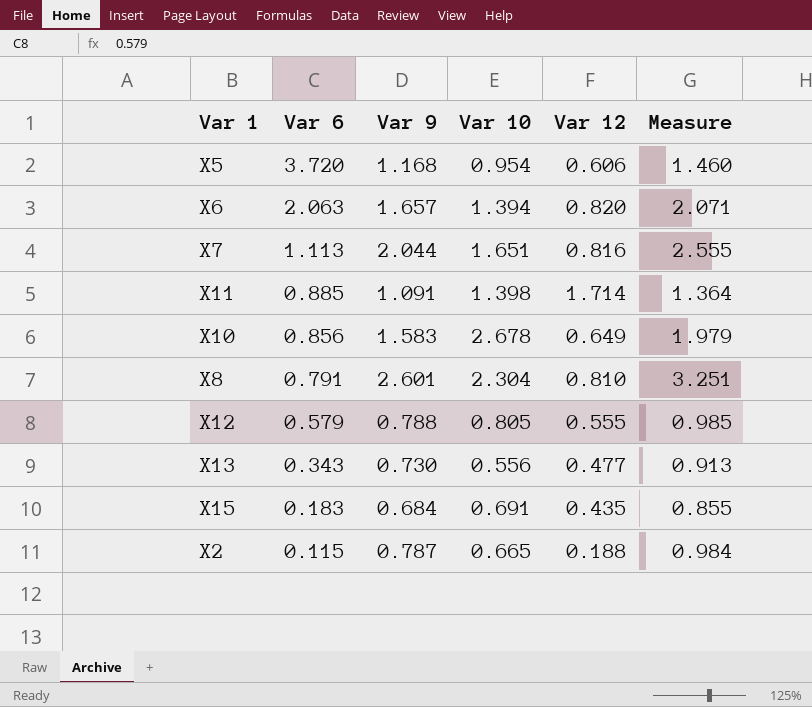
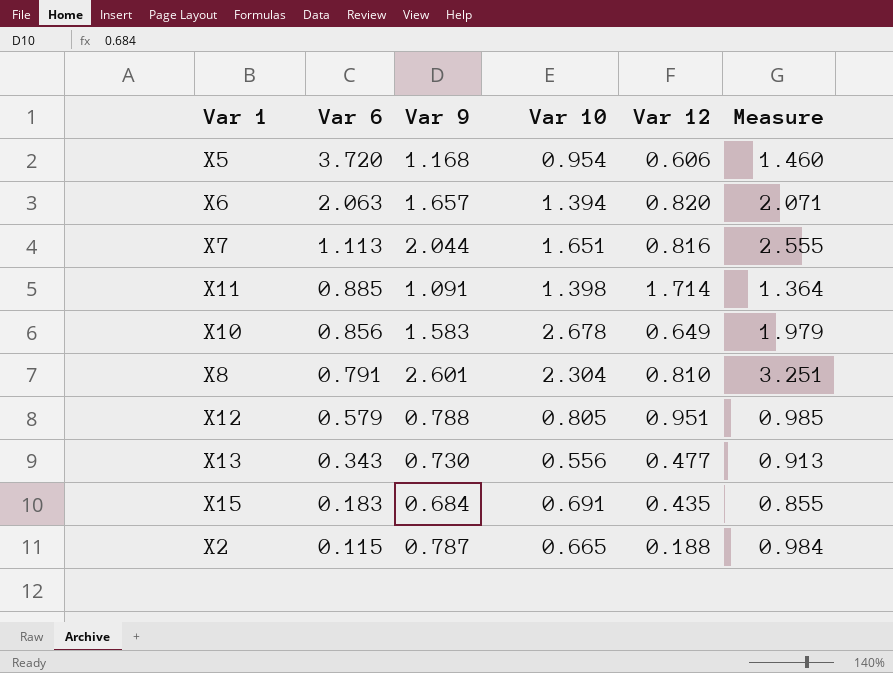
X12 | Var 12: 0.555 -> 0.951

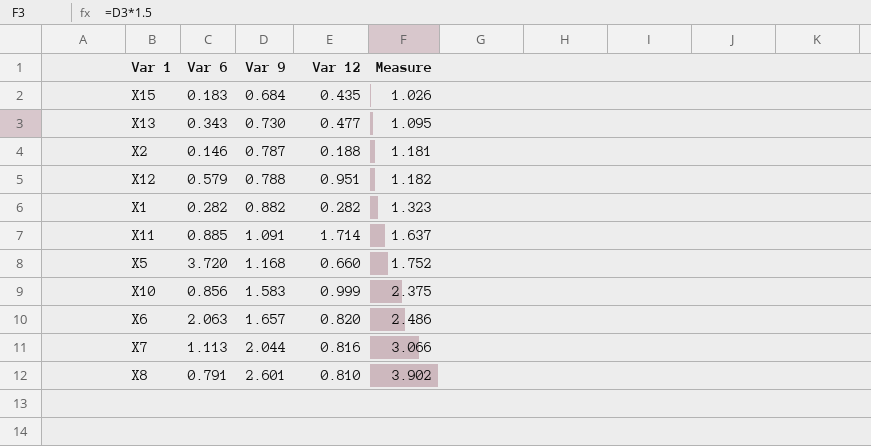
row order: Var 6 descending -> Var 9 ascending
column Var 10 | position: 4 -> none
column Measure | formula: [Var 9] * 1.25 -> [Var 9] * 1.5
X2 | Var 6: 0.115 -> 0.146
row X1: none -> 0.282 | 0.882 | 0.282 | 1.323
X5 | Var 12: 0.606 -> 0.660
X10 | Var 12: 0.649 -> 0.999

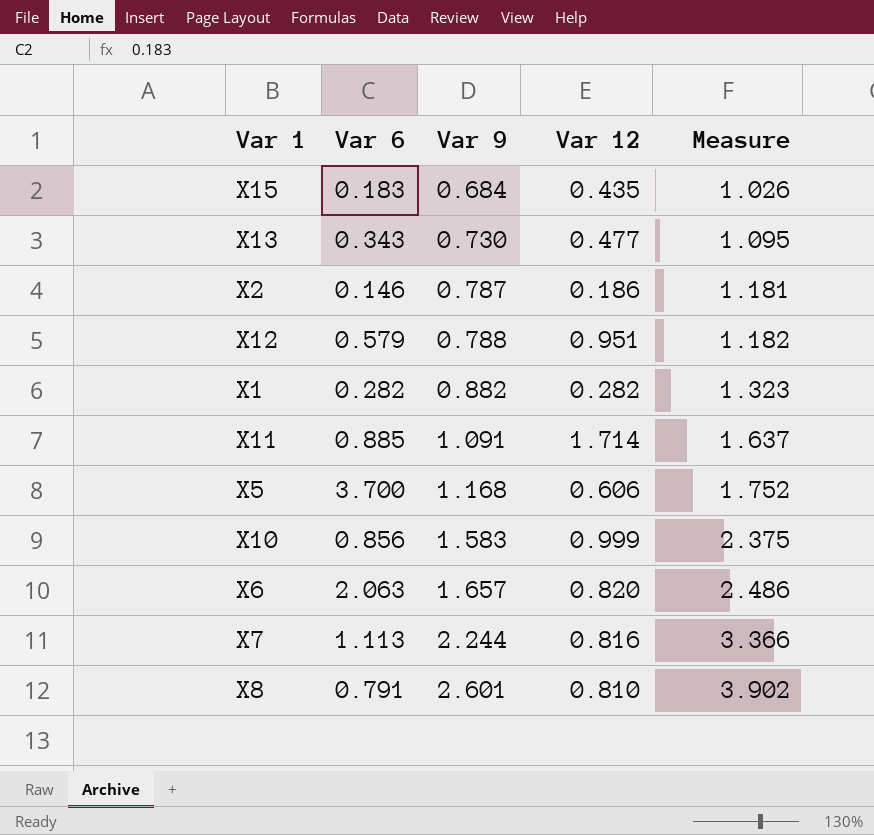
X2 | Var 12: 0.188 -> 0.186
X5 | Var 6: 3.720 -> 3.700
X5 | Var 12: 0.660 -> 0.606
X7 | Var 9: 2.044 -> 2.244
X7 | Measure: 3.066 -> 3.366

